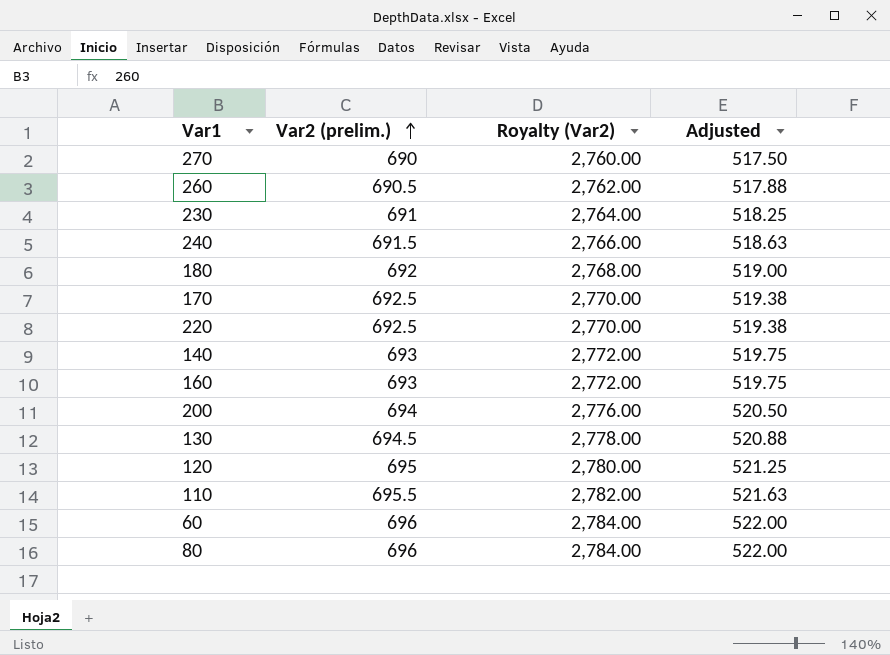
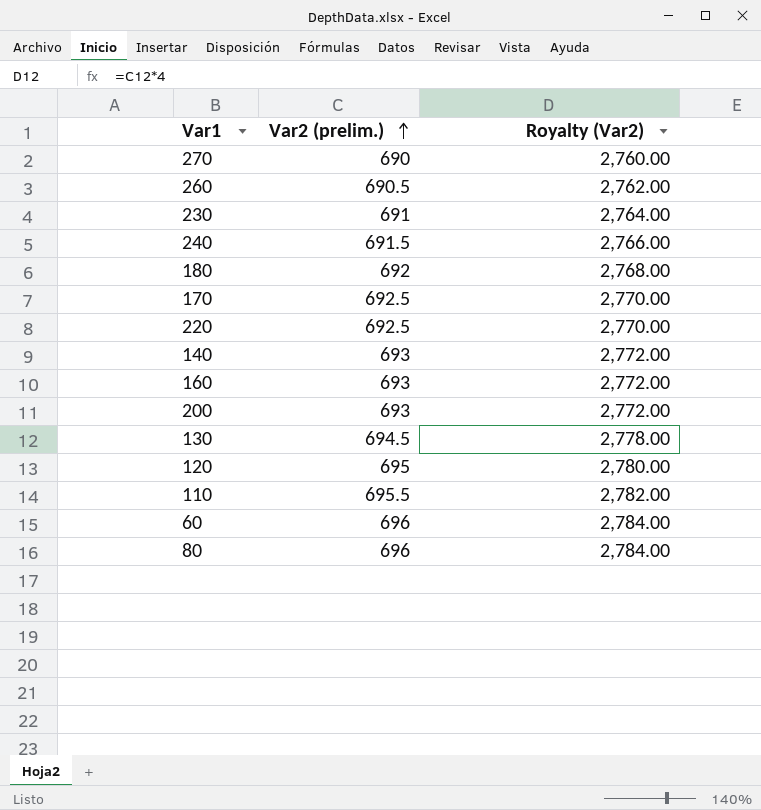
column Adjusted | formula: [Var2 (prelim.)] * 0.75 -> none
200 | Var2 (prelim.): 694 -> 693
200 | Royalty (Var2): 2,776.00 -> 2,772.00

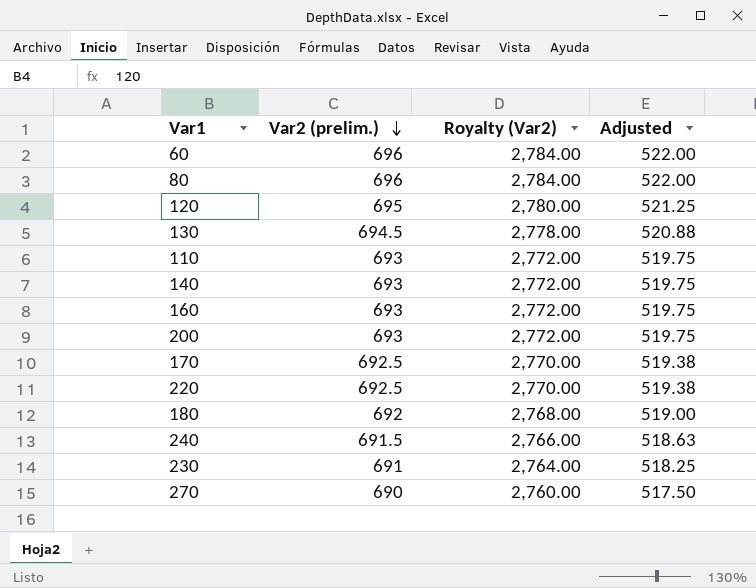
row order: Var2 (prelim.) ascending -> Var2 (prelim.) descending
column Adjusted | formula: none -> [Var2 (prelim.)] * 0.75
row 260: 690.5 | 2,762.00 -> none
110 | Var2 (prelim.): 695.5 -> 693
110 | Royalty (Var2): 2,782.00 -> 2,772.00

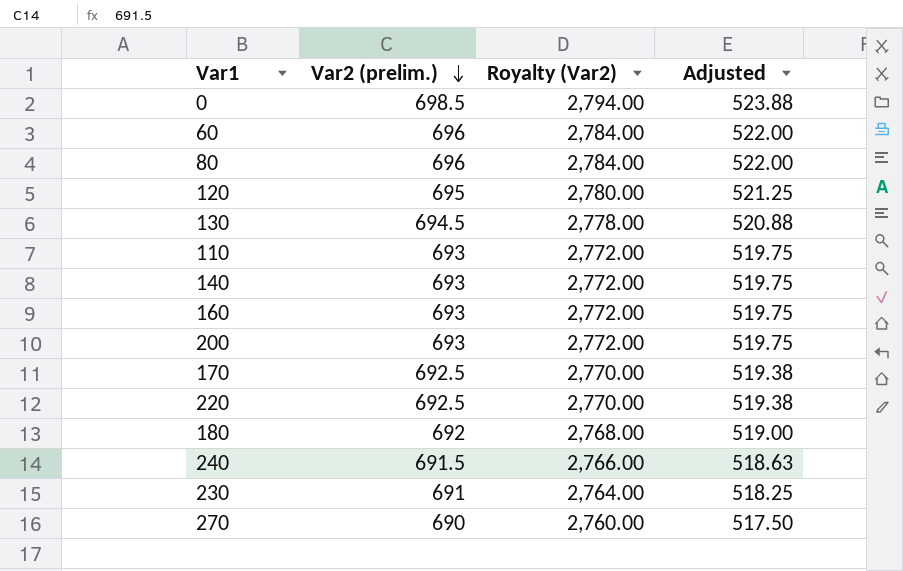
row 0: none -> 698.5 | 2,794.00 | 523.88

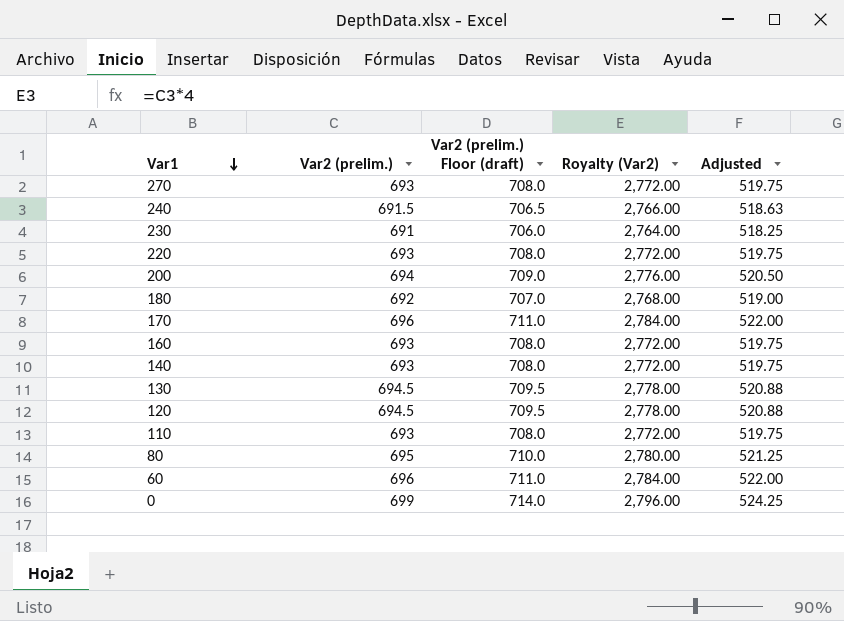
row order: Var2 (prelim.) descending -> Var1 descending
column Var2 (prelim.) Floor (draft) | formula: none -> [Var2 (prelim.)] + 15
270 | Var2 (prelim.): 690 -> 693
270 | Royalty (Var2): 2,760.00 -> 2,772.00
270 | Adjusted: 517.50 -> 519.75
220 | Var2 (prelim.): 692.5 -> 693
220 | Royalty (Var2): 2,770.00 -> 2,772.00
220 | Adjusted: 519.38 -> 519.75
200 | Var2 (prelim.): 693 -> 694
200 | Royalty (Var2): 2,772.00 -> 2,776.00
200 | Adjusted: 519.75 -> 520.50
170 | Var2 (prelim.): 692.5 -> 696
170 | Royalty (Var2): 2,770.00 -> 2,784.00
170 | Adjusted: 519.38 -> 522.00
120 | Var2 (prelim.): 695 -> 694.5
120 | Royalty (Var2): 2,780.00 -> 2,778.00
120 | Adjusted: 521.25 -> 520.88
80 | Var2 (prelim.): 696 -> 695
80 | Royalty (Var2): 2,784.00 -> 2,780.00
80 | Adjusted: 522.00 -> 521.25
0 | Var2 (prelim.): 698.5 -> 699
0 | Royalty (Var2): 2,794.00 -> 2,796.00
0 | Adjusted: 523.88 -> 524.25

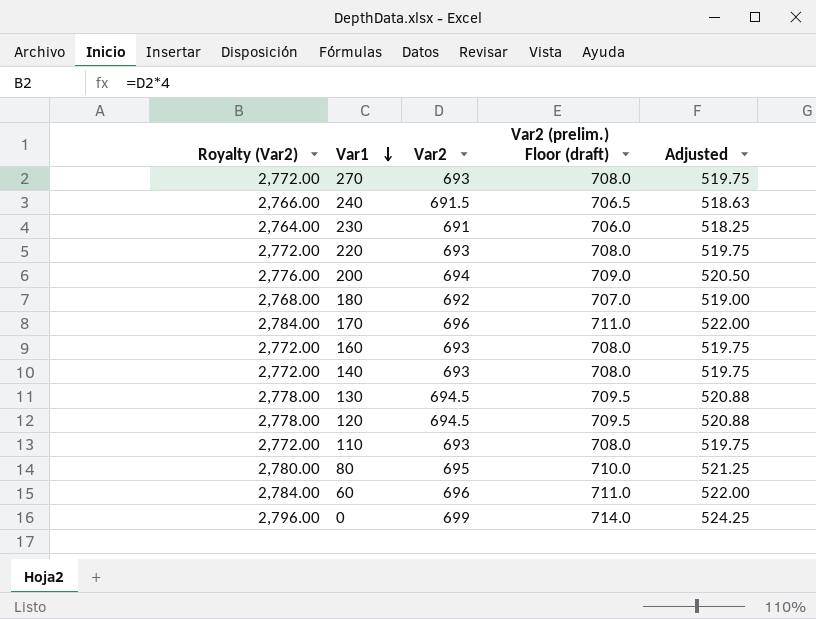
column Royalty (Var2) | position: 4 -> 1
column name: Var2 (prelim.) -> Var2

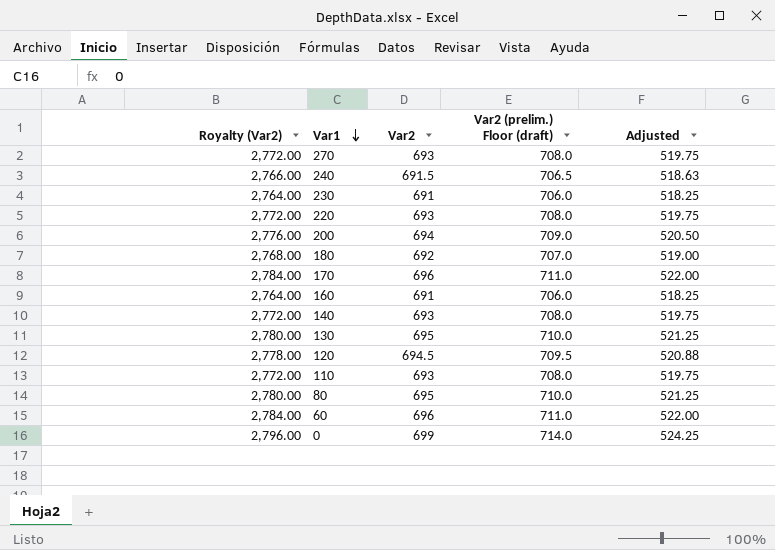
160 | Royalty (Var2): 2,772.00 -> 2,764.00
160 | Var2: 693 -> 691
160 | Var2 (prelim.) Floor (draft): 708.0 -> 706.0
160 | Adjusted: 519.75 -> 518.25
130 | Royalty (Var2): 2,778.00 -> 2,780.00
130 | Var2: 694.5 -> 695
130 | Var2 (prelim.) Floor (draft): 709.5 -> 710.0
130 | Adjusted: 520.88 -> 521.25

